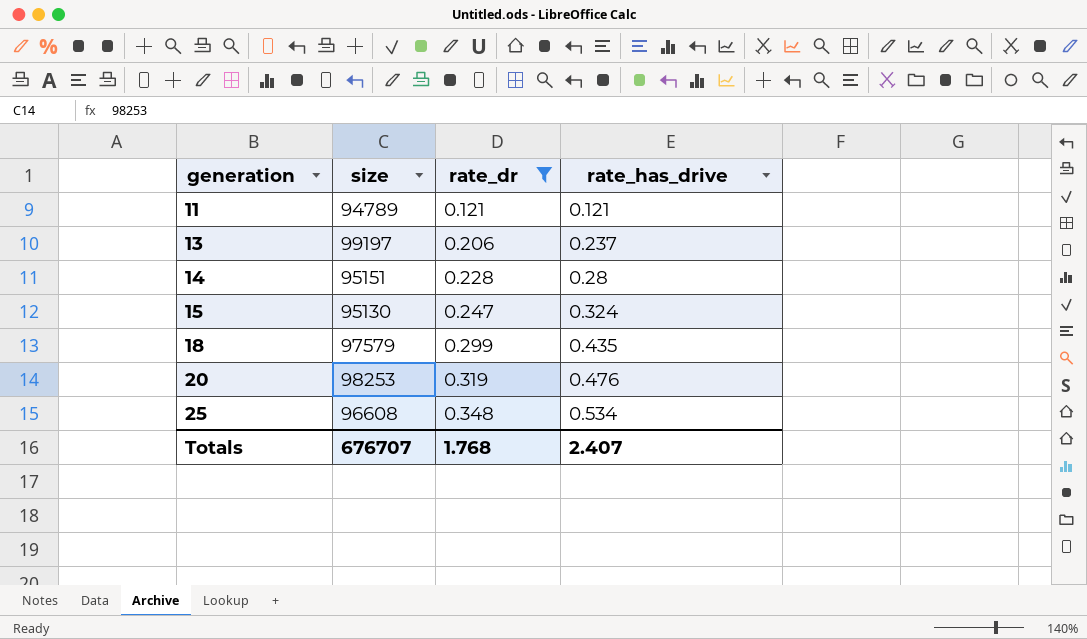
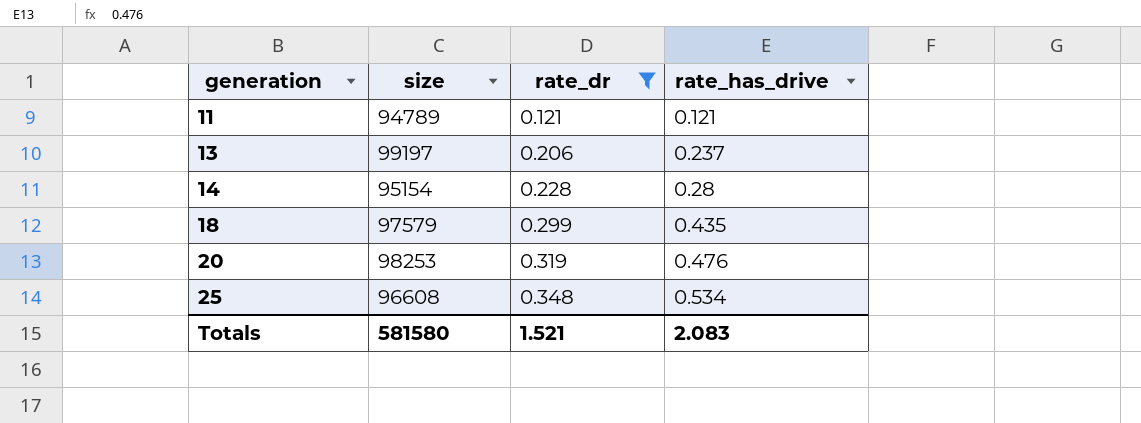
row 15: 95130 | 0.247 | 0.324 -> none
14 | size: 95151 -> 95154
Totals | size: 676707 -> 581580
Totals | rate_dr: 1.768 -> 1.521
Totals | rate_has_drive: 2.407 -> 2.083

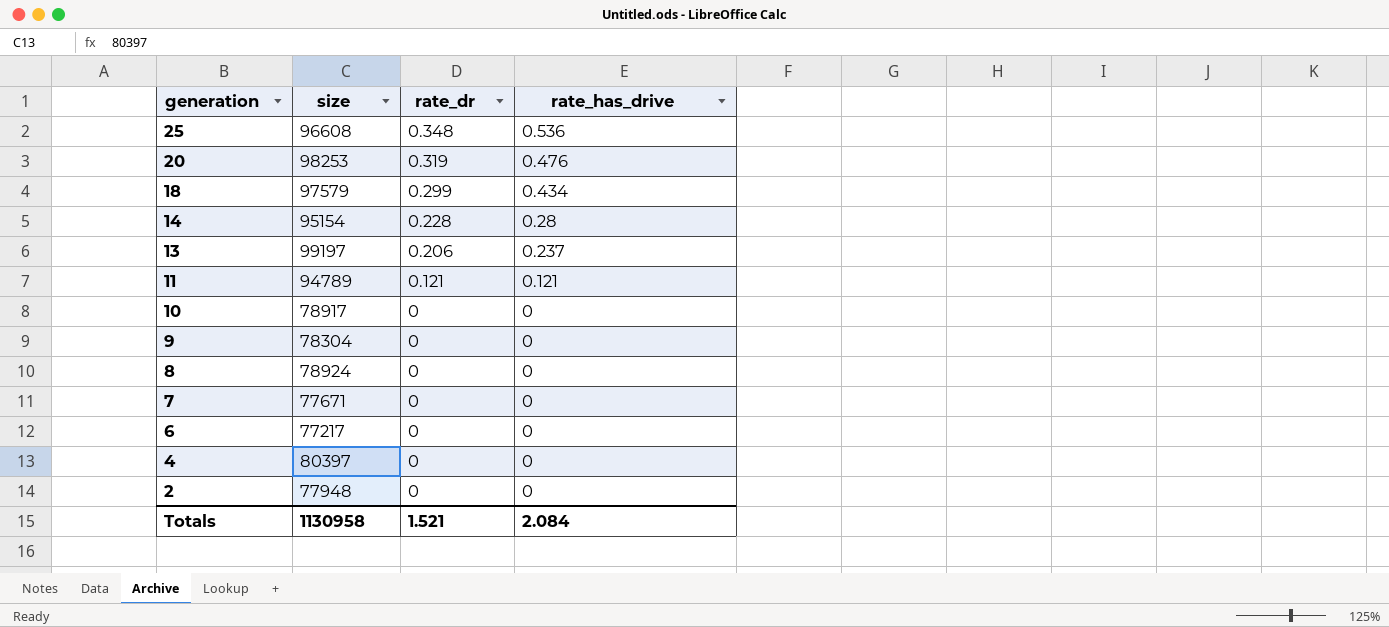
filter: rate_dr != 0 -> none
row order: generation ascending -> generation descending
25 | rate_has_drive: 0.534 -> 0.536
18 | rate_has_drive: 0.435 -> 0.434
Totals | size: 581580 -> 1130958
Totals | rate_has_drive: 2.083 -> 2.084

